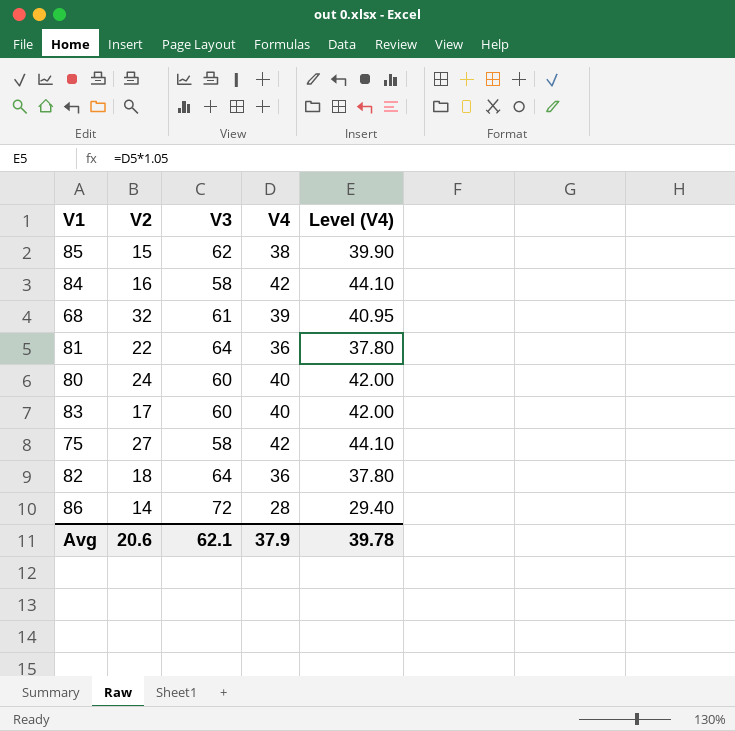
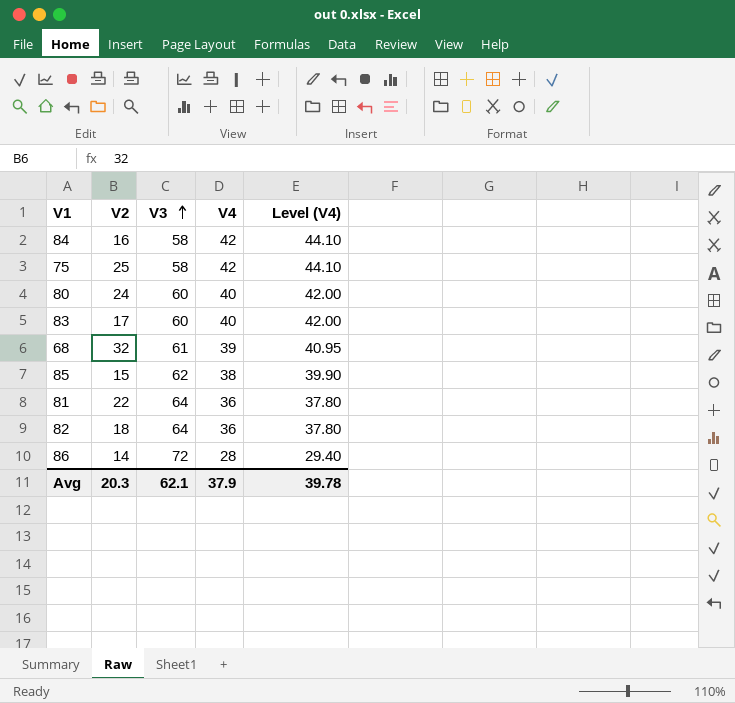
row order: none -> V3 ascending
75 | V2: 27 -> 25
Avg | V2: 20.6 -> 20.3

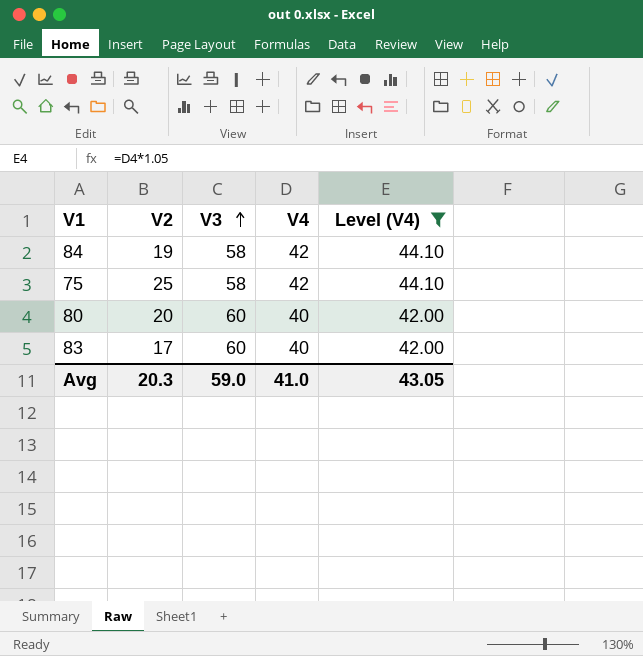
filter: none -> Level (V4) >= 42.00
84 | V2: 16 -> 19
80 | V2: 24 -> 20
Avg | V3: 62.1 -> 59.0
Avg | V4: 37.9 -> 41.0
Avg | Level (V4): 39.78 -> 43.05

